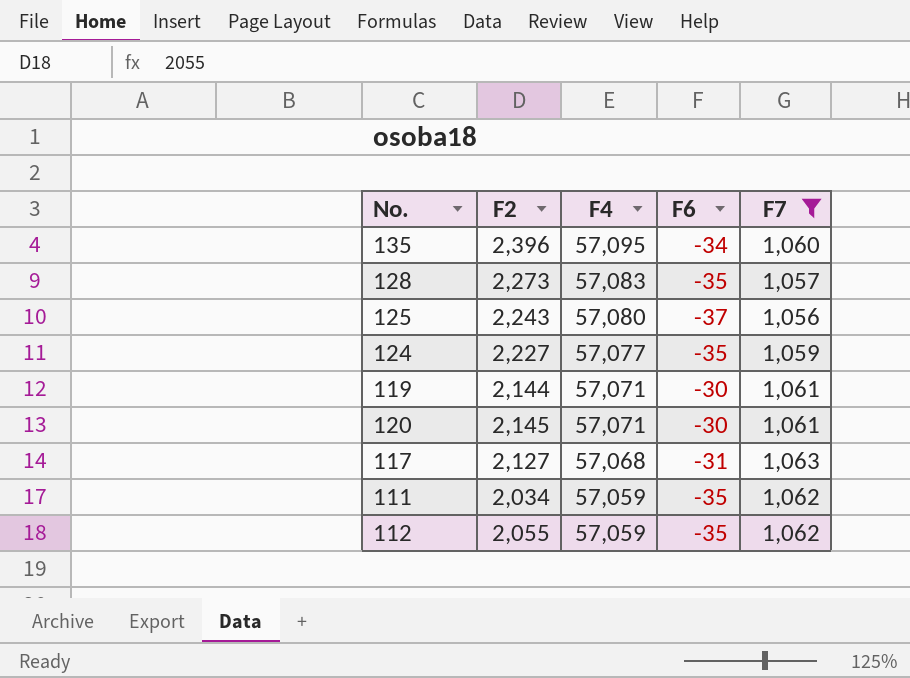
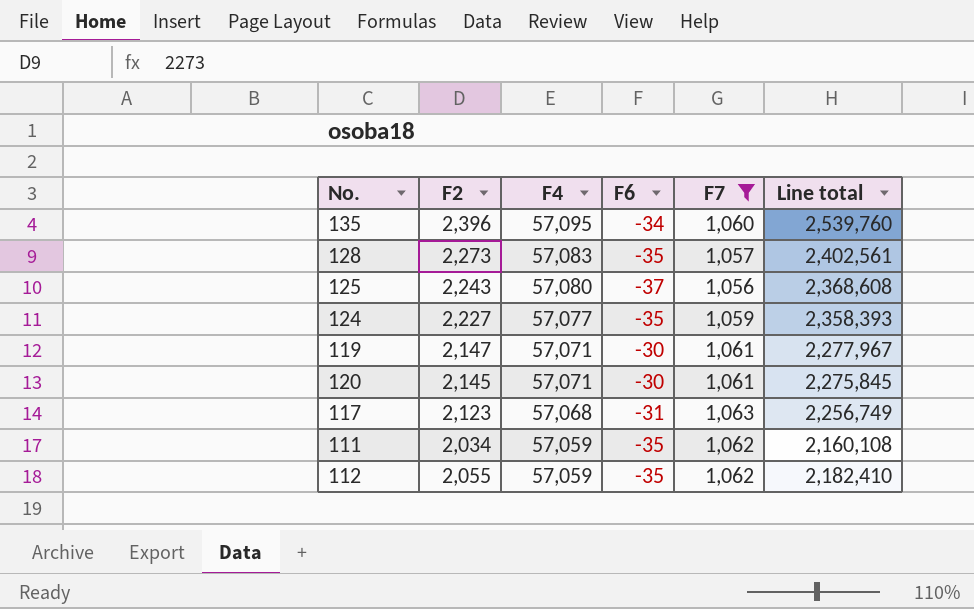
column Line total | formula: none -> [F2] * [F7]
119 | F2: 2,144 -> 2,147
117 | F2: 2,127 -> 2,123

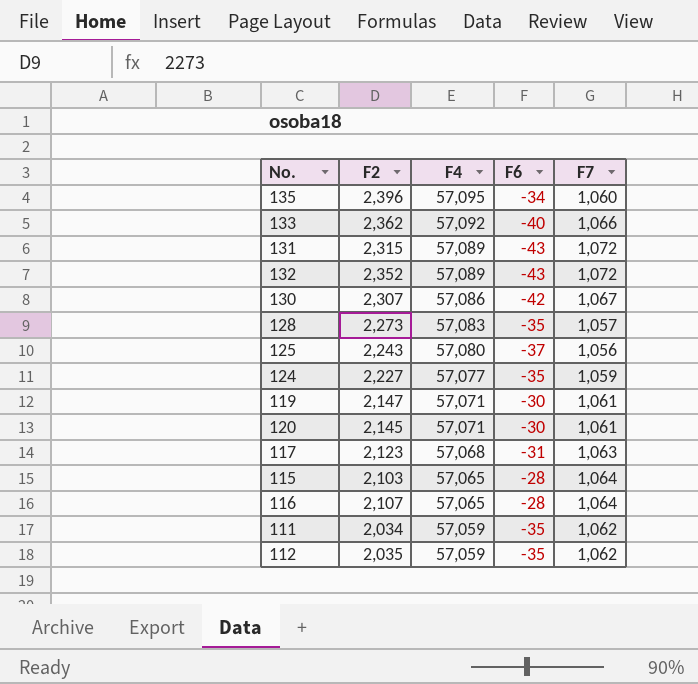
filter: F7 <= 1,063 -> none
column Line total | formula: [F2] * [F7] -> none
112 | F2: 2,055 -> 2,035

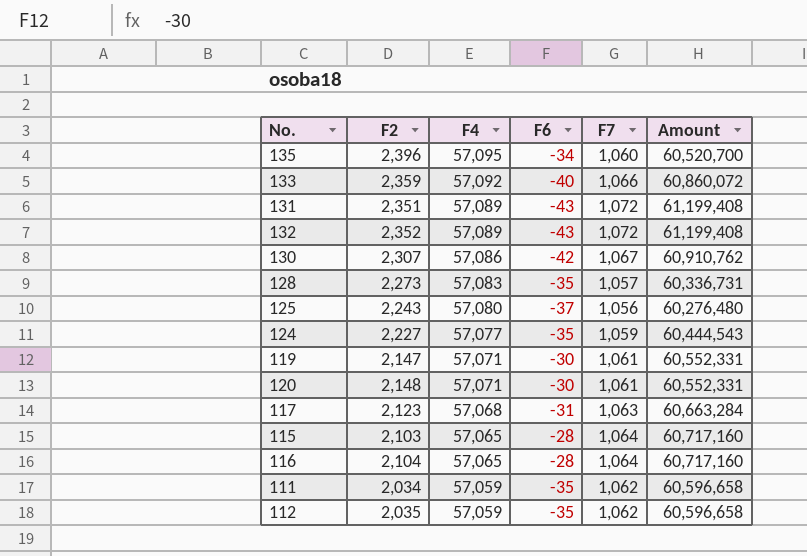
column Amount | formula: none -> [F4] * [F7]
133 | F2: 2,362 -> 2,359
131 | F2: 2,315 -> 2,351
120 | F2: 2,145 -> 2,148
116 | F2: 2,107 -> 2,104

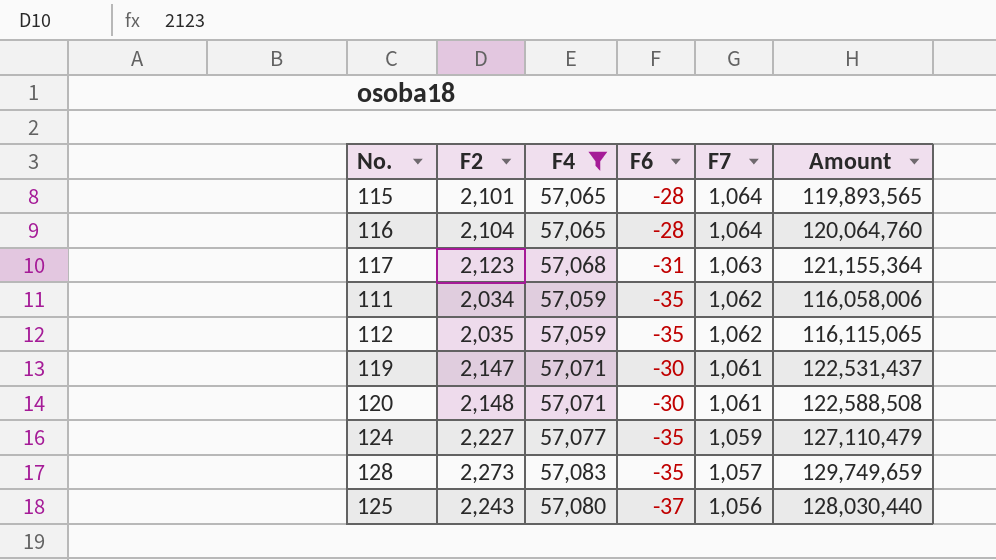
filter: none -> F4 <= 57,083
row order: F4 descending -> F7 descending
column Amount | formula: [F4] * [F7] -> [F2] * [F4]
115 | F2: 2,103 -> 2,101

